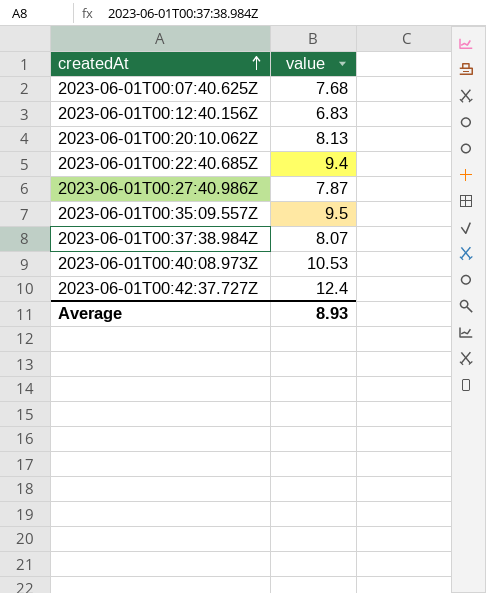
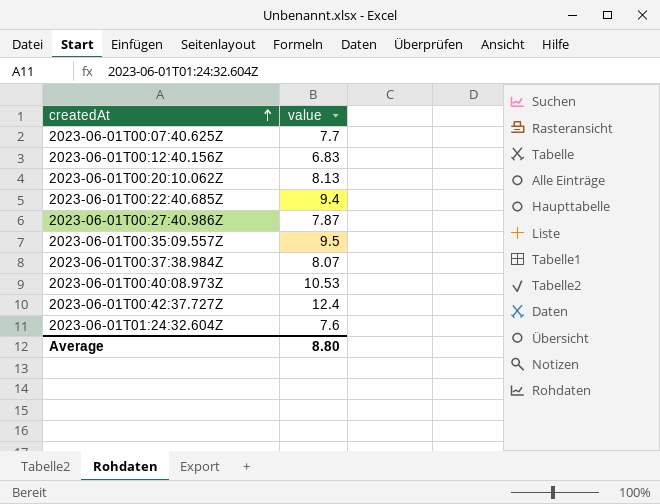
2023-06-01T00:07:40.625Z | value: 7.68 -> 7.7
row 2023-06-01T01:24:32.604Z: none -> 7.6
Average | value: 8.93 -> 8.80

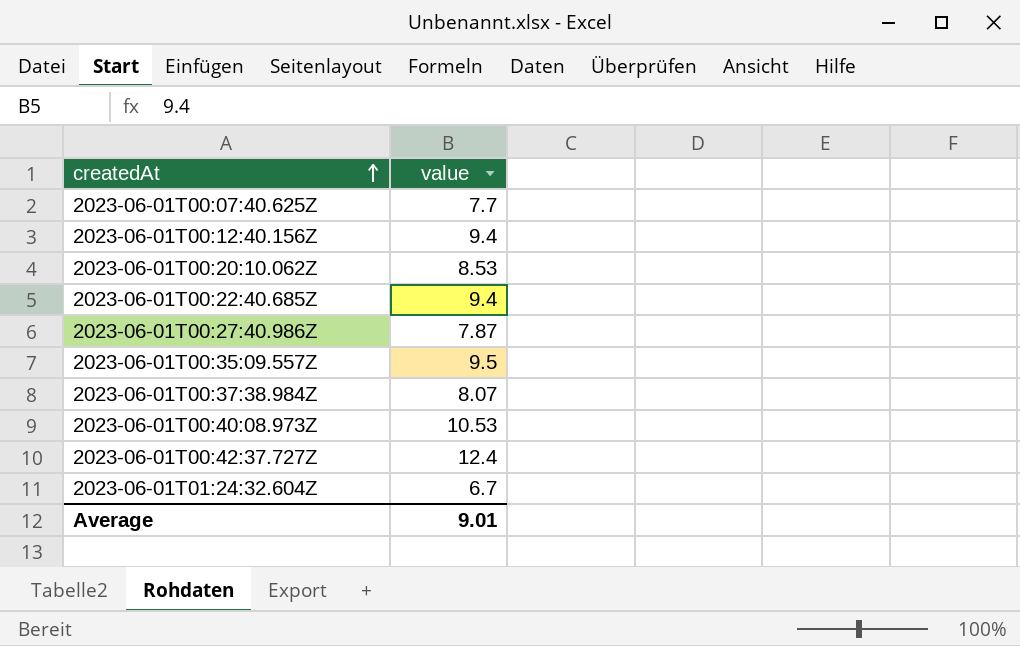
2023-06-01T00:12:40.156Z | value: 6.83 -> 9.4
2023-06-01T00:20:10.062Z | value: 8.13 -> 8.53
2023-06-01T01:24:32.604Z | value: 7.6 -> 6.7
Average | value: 8.80 -> 9.01

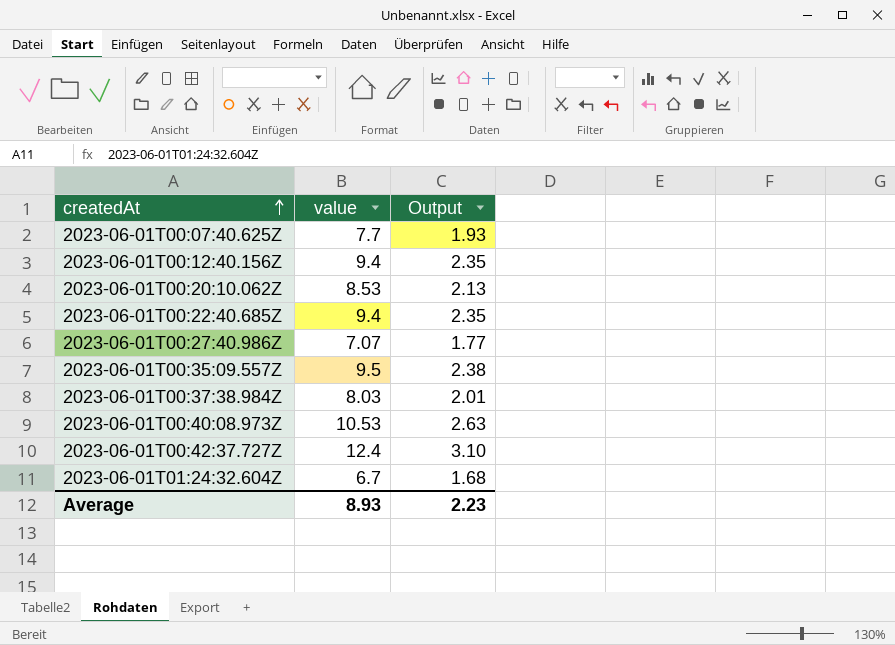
column Output | formula: none -> [value] * 0.25
2023-06-01T00:27:40.986Z | value: 7.87 -> 7.07
2023-06-01T00:37:38.984Z | value: 8.07 -> 8.03
Average | value: 9.01 -> 8.93

